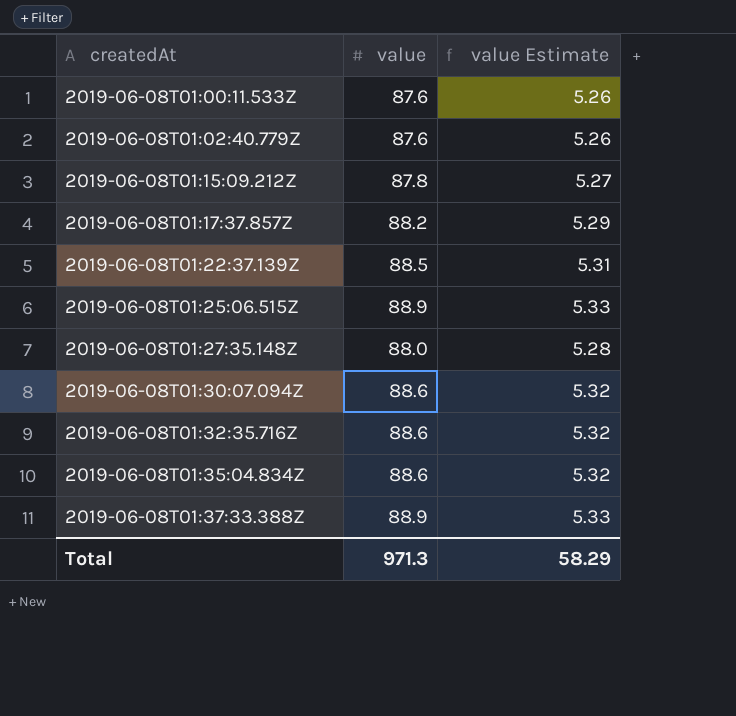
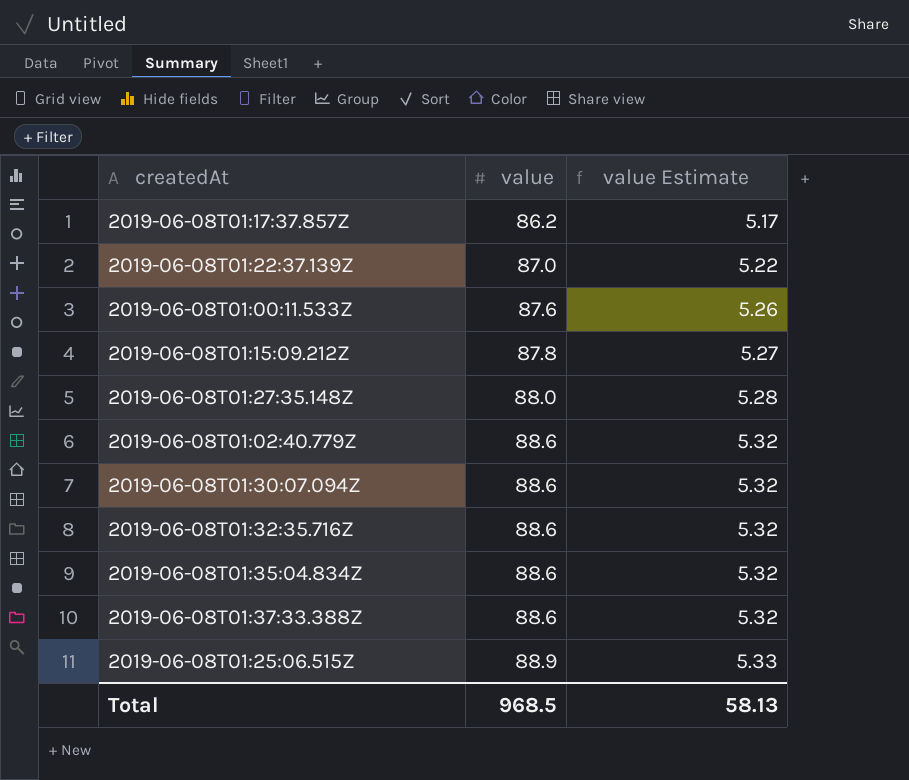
row order: createdAt ascending -> value ascending
2019-06-08T01:17:37.857Z | value: 88.2 -> 86.2
2019-06-08T01:17:37.857Z | value Estimate: 5.29 -> 5.17
2019-06-08T01:22:37.139Z | value: 88.5 -> 87.0
2019-06-08T01:22:37.139Z | value Estimate: 5.31 -> 5.22
2019-06-08T01:02:40.779Z | value: 87.6 -> 88.6
2019-06-08T01:02:40.779Z | value Estimate: 5.26 -> 5.32
2019-06-08T01:37:33.388Z | value: 88.9 -> 88.6
2019-06-08T01:37:33.388Z | value Estimate: 5.33 -> 5.32
Total | value: 971.3 -> 968.5
Total | value Estimate: 58.29 -> 58.13

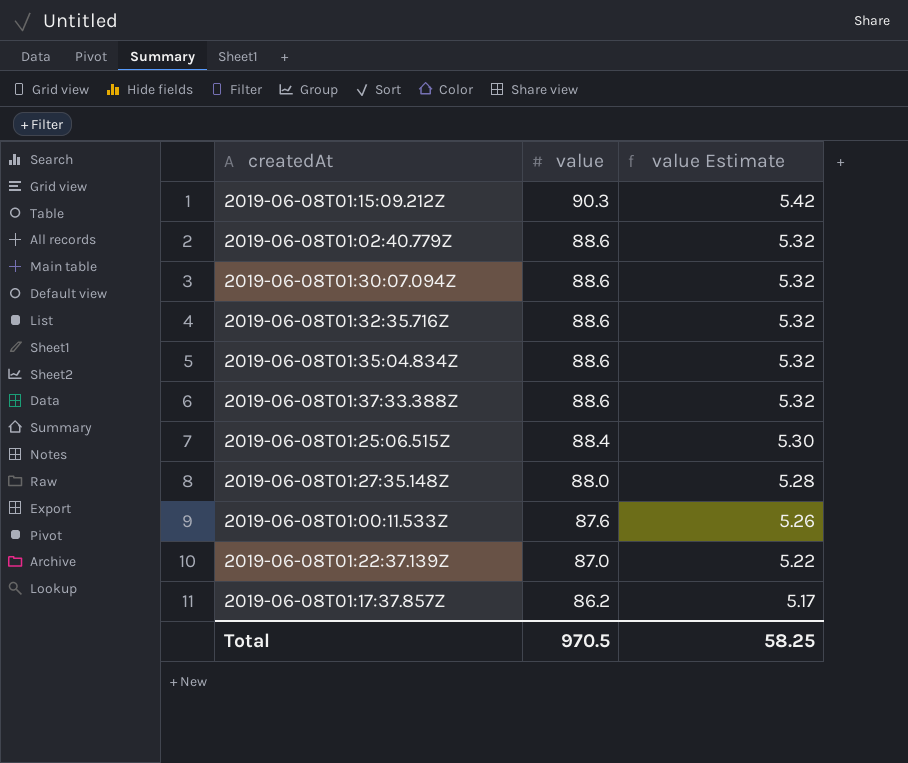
row order: value ascending -> value descending
2019-06-08T01:15:09.212Z | value: 87.8 -> 90.3
2019-06-08T01:15:09.212Z | value Estimate: 5.27 -> 5.42
2019-06-08T01:25:06.515Z | value: 88.9 -> 88.4
2019-06-08T01:25:06.515Z | value Estimate: 5.33 -> 5.30
Total | value: 968.5 -> 970.5
Total | value Estimate: 58.13 -> 58.25

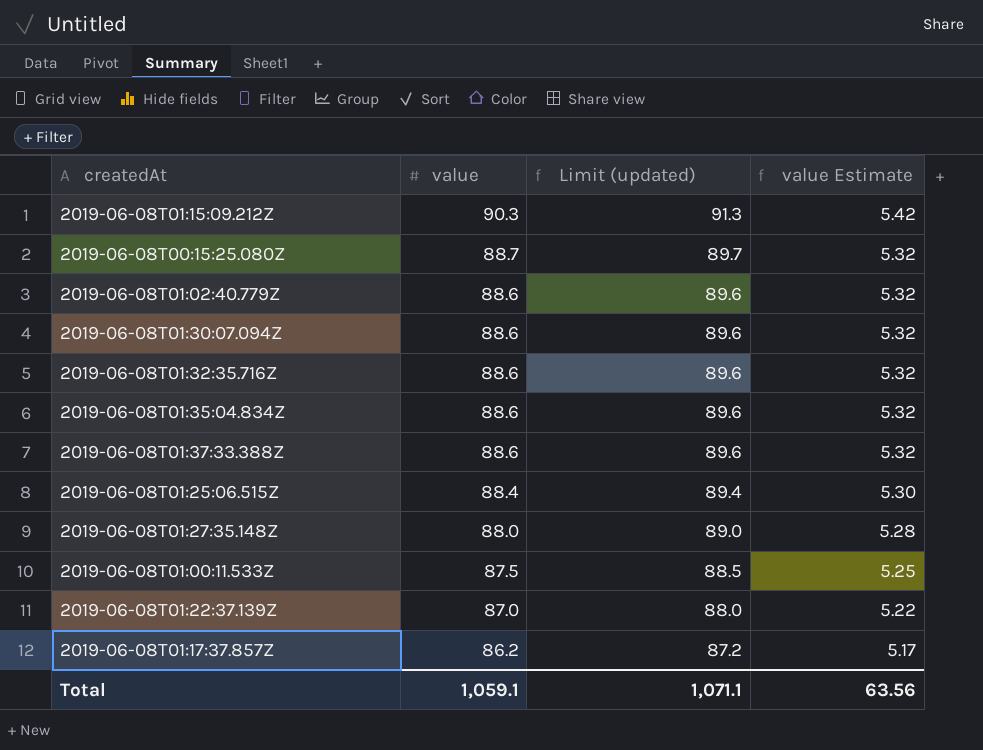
column Limit (updated) | formula: none -> [value] + 1
row 2019-06-08T00:15:25.080Z: none -> 88.7 | 89.7 | 5.32
2019-06-08T01:00:11.533Z | value: 87.6 -> 87.5
2019-06-08T01:00:11.533Z | value Estimate: 5.26 -> 5.25
Total | value: 970.5 -> 1,059.1
Total | value Estimate: 58.25 -> 63.56

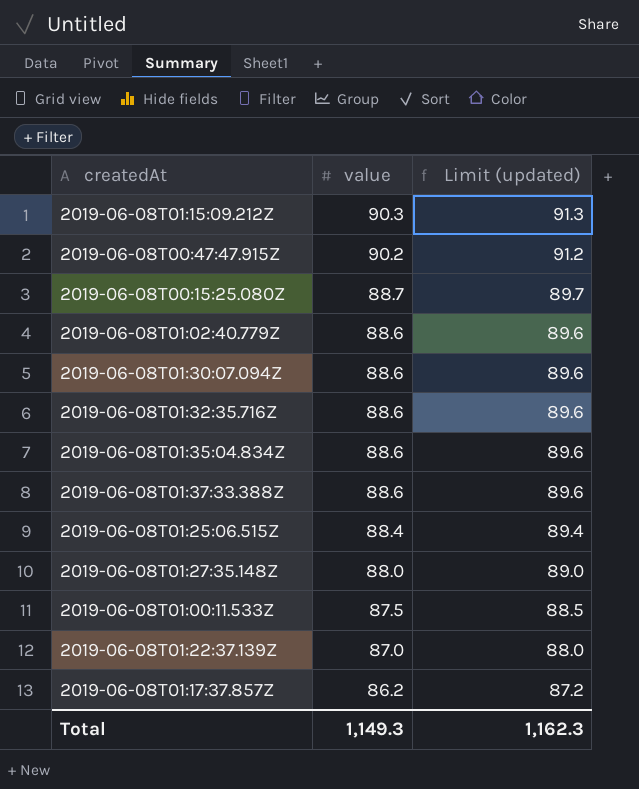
column value Estimate | formula: [value] * 0.06 -> none
row 2019-06-08T00:47:47.915Z: none -> 90.2 | 91.2
Total | value: 1,059.1 -> 1,149.3
Total | Limit (updated): 1,071.1 -> 1,162.3

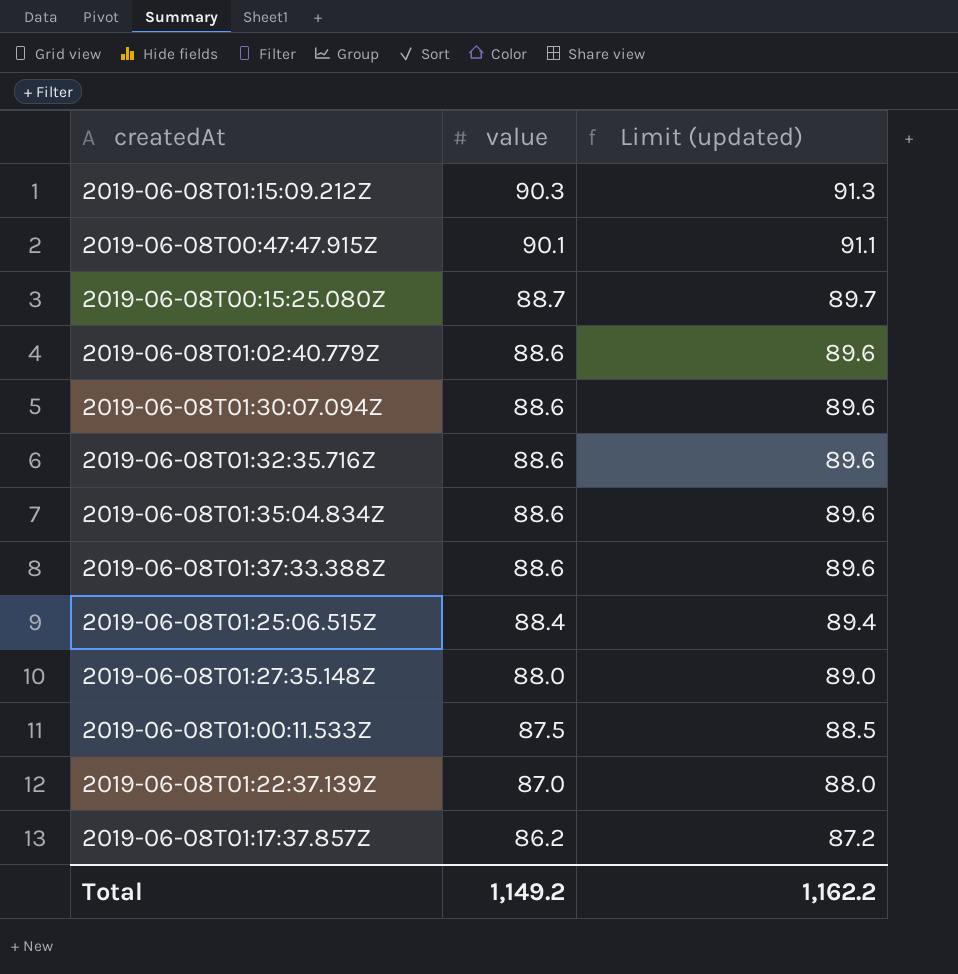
2019-06-08T00:47:47.915Z | value: 90.2 -> 90.1
2019-06-08T00:47:47.915Z | Limit (updated): 91.2 -> 91.1
Total | value: 1,149.3 -> 1,149.2
Total | Limit (updated): 1,162.3 -> 1,162.2

